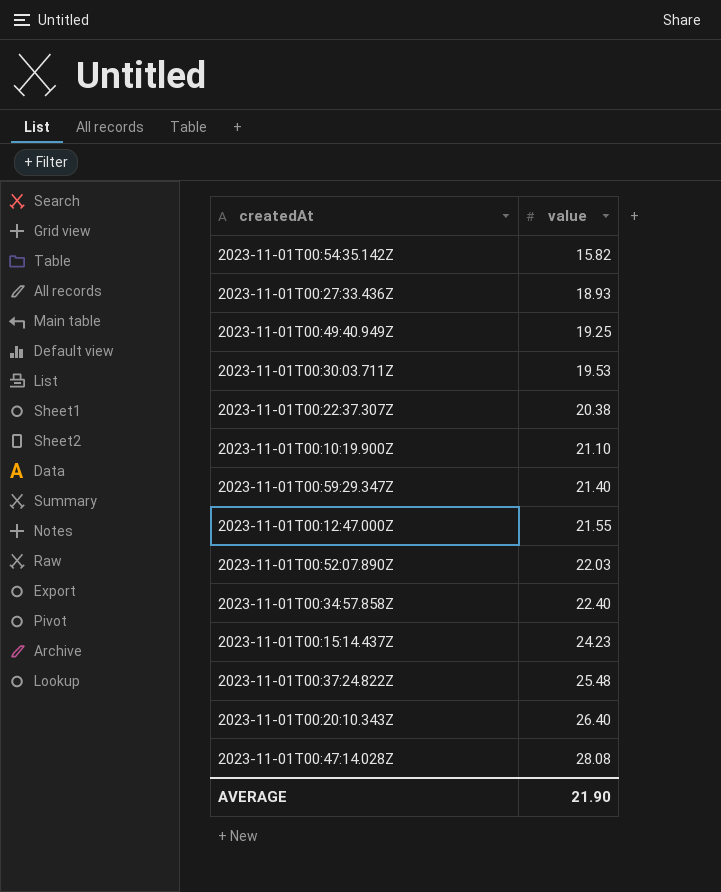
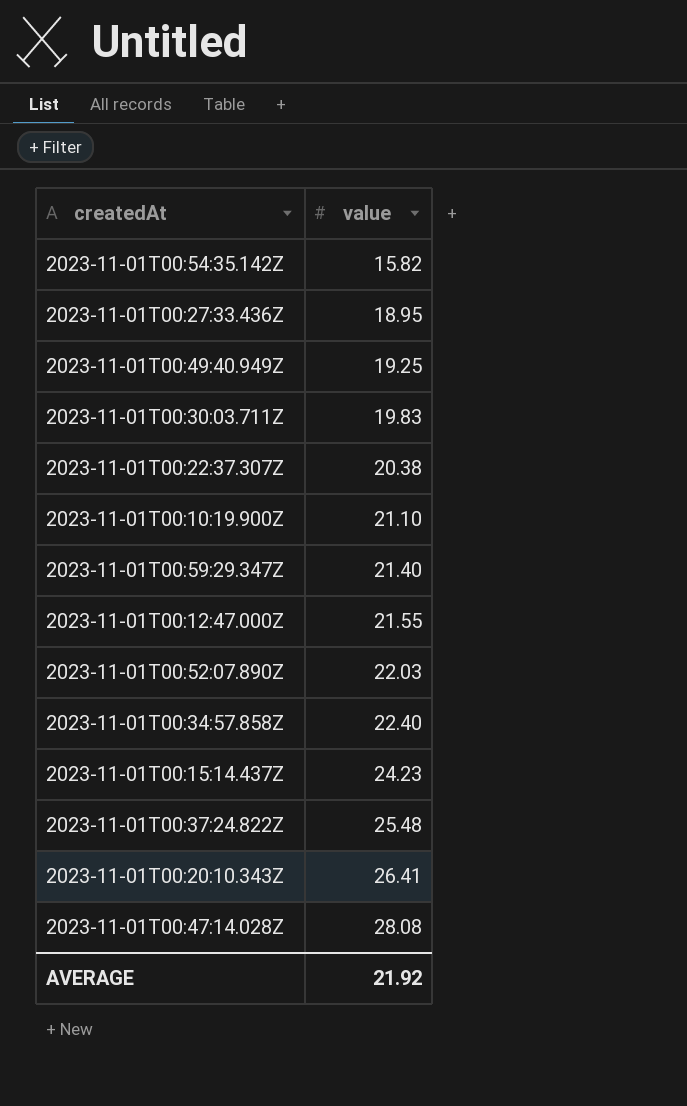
2023-11-01T00:27:33.436Z | value: 18.93 -> 18.95
2023-11-01T00:30:03.711Z | value: 19.53 -> 19.83
2023-11-01T00:20:10.343Z | value: 26.40 -> 26.41
AVERAGE | value: 21.90 -> 21.92

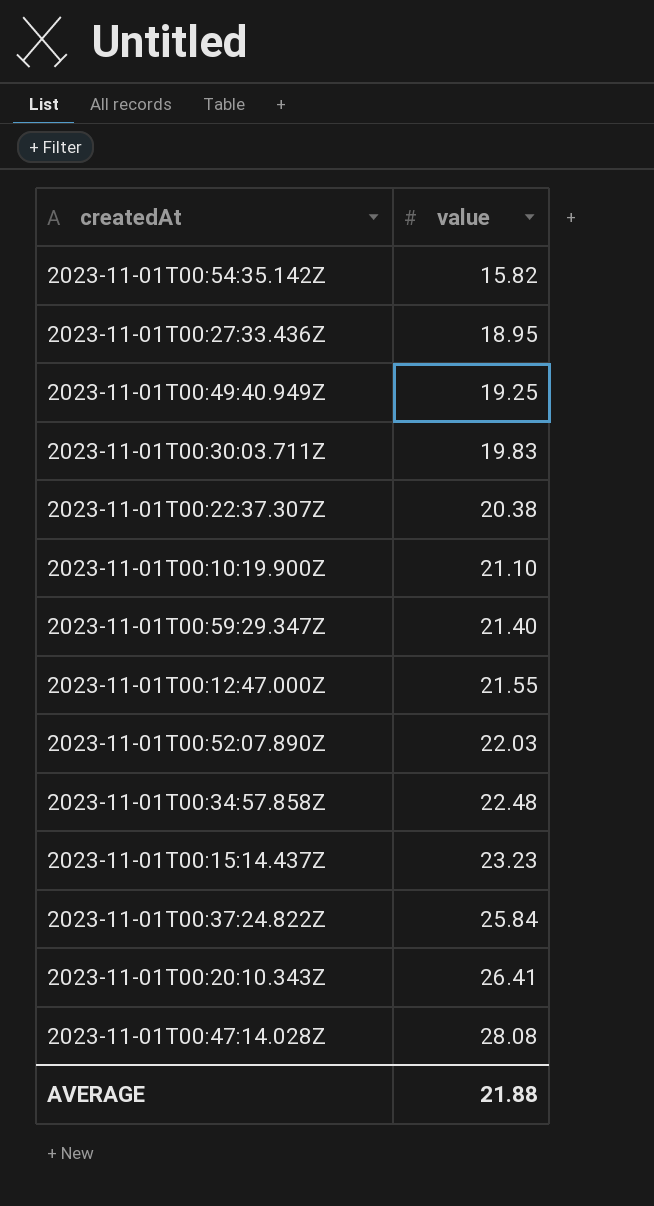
2023-11-01T00:34:57.858Z | value: 22.40 -> 22.48
2023-11-01T00:15:14.437Z | value: 24.23 -> 23.23
2023-11-01T00:37:24.822Z | value: 25.48 -> 25.84
AVERAGE | value: 21.92 -> 21.88

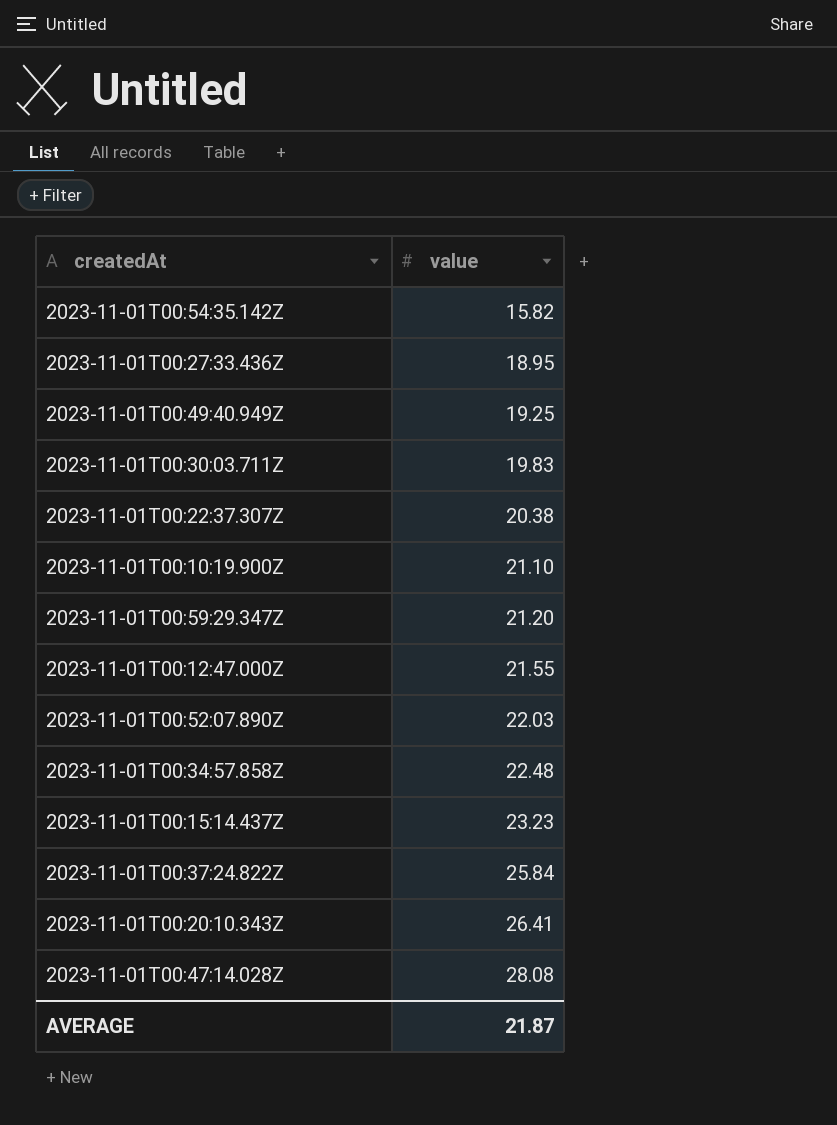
2023-11-01T00:59:29.347Z | value: 21.40 -> 21.20
AVERAGE | value: 21.88 -> 21.87

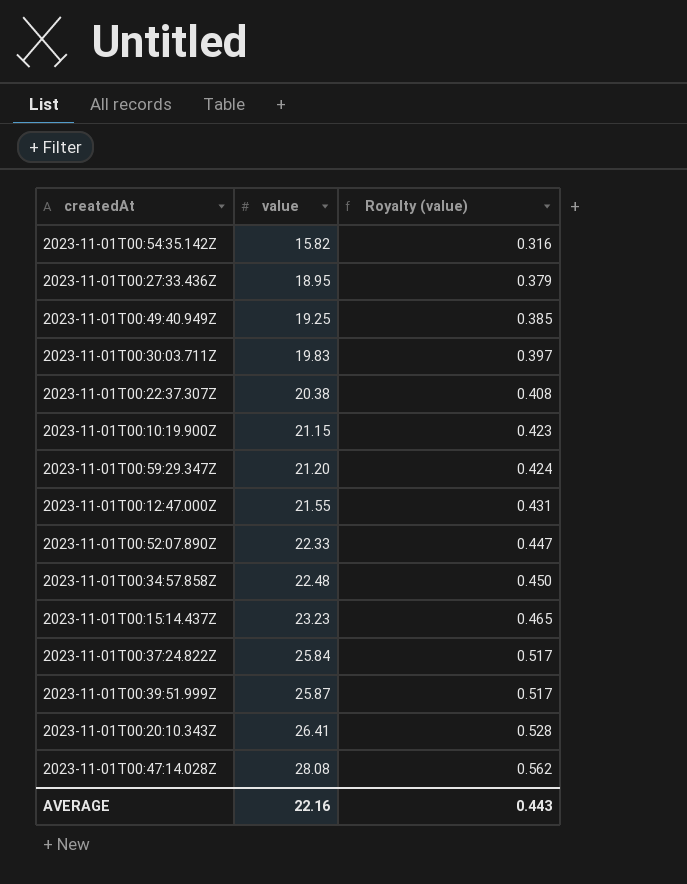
column Royalty (value) | formula: none -> [value] * 0.02
2023-11-01T00:10:19.900Z | value: 21.10 -> 21.15
2023-11-01T00:52:07.890Z | value: 22.03 -> 22.33
row 2023-11-01T00:39:51.999Z: none -> 25.87 | 0.517
AVERAGE | value: 21.87 -> 22.16

